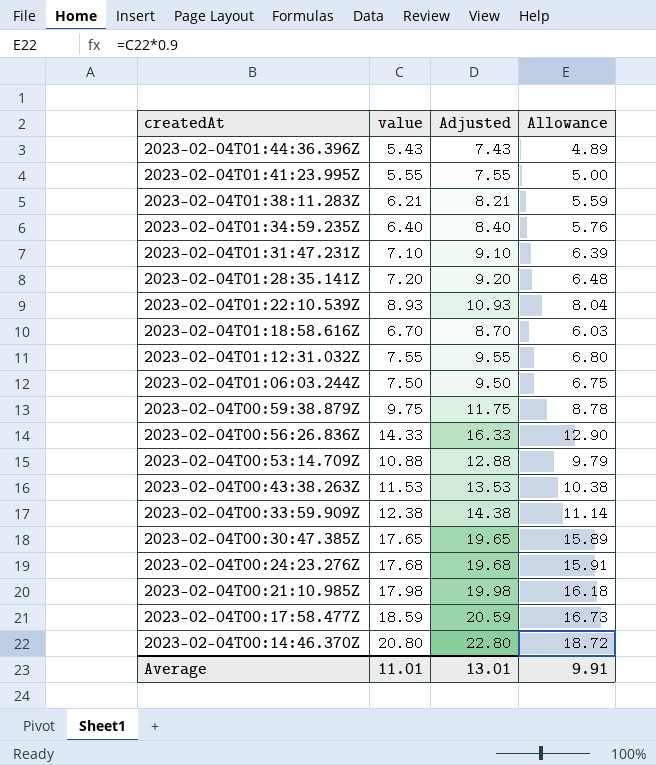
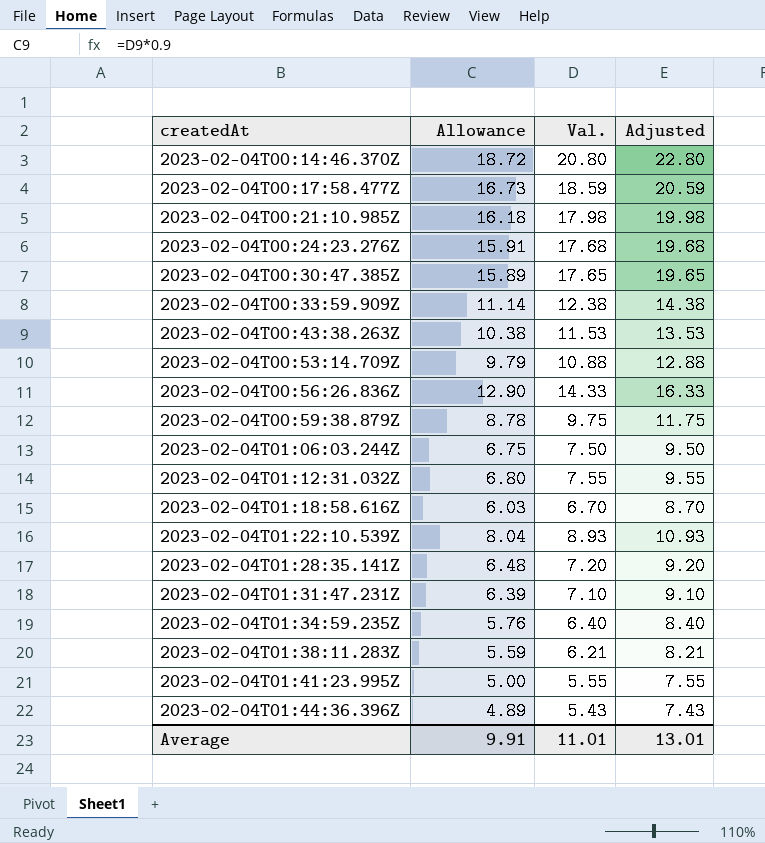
row order: createdAt descending -> createdAt ascending
column Allowance | position: 4 -> 2
column name: value -> Val.

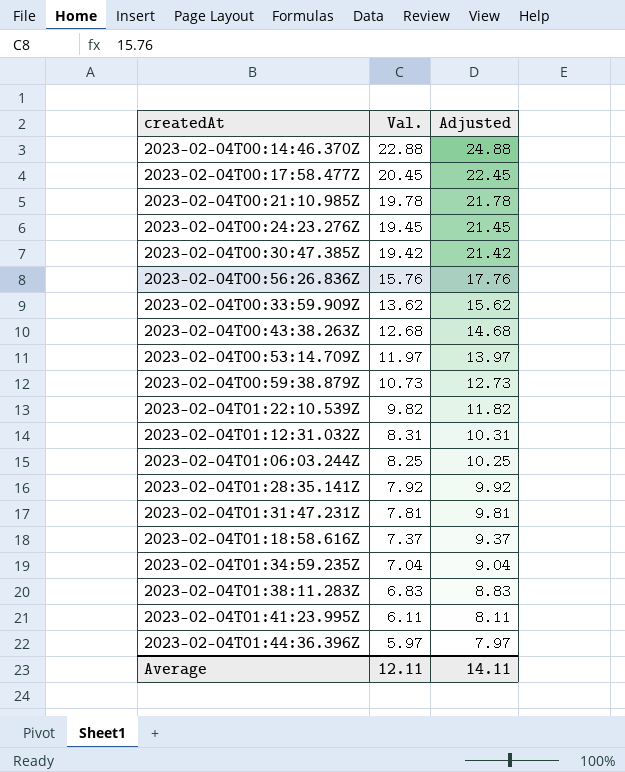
row order: createdAt ascending -> Val. descending
column Allowance | formula: [Val.] * 0.9 -> none
2023-02-04T00:14:46.370Z | Val.: 20.80 -> 22.88
2023-02-04T00:14:46.370Z | Adjusted: 22.80 -> 24.88
2023-02-04T00:17:58.477Z | Val.: 18.59 -> 20.45
2023-02-04T00:17:58.477Z | Adjusted: 20.59 -> 22.45
2023-02-04T00:21:10.985Z | Val.: 17.98 -> 19.78
2023-02-04T00:21:10.985Z | Adjusted: 19.98 -> 21.78
2023-02-04T00:24:23.276Z | Val.: 17.68 -> 19.45
2023-02-04T00:24:23.276Z | Adjusted: 19.68 -> 21.45
2023-02-04T00:30:47.385Z | Val.: 17.65 -> 19.42
2023-02-04T00:30:47.385Z | Adjusted: 19.65 -> 21.42
2023-02-04T00:56:26.836Z | Val.: 14.33 -> 15.76
2023-02-04T00:56:26.836Z | Adjusted: 16.33 -> 17.76
2023-02-04T00:33:59.909Z | Val.: 12.38 -> 13.62
2023-02-04T00:33:59.909Z | Adjusted: 14.38 -> 15.62
2023-02-04T00:43:38.263Z | Val.: 11.53 -> 12.68
2023-02-04T00:43:38.263Z | Adjusted: 13.53 -> 14.68
2023-02-04T00:53:14.709Z | Val.: 10.88 -> 11.97
2023-02-04T00:53:14.709Z | Adjusted: 12.88 -> 13.97
2023-02-04T00:59:38.879Z | Val.: 9.75 -> 10.73
2023-02-04T00:59:38.879Z | Adjusted: 11.75 -> 12.73
2023-02-04T01:22:10.539Z | Val.: 8.93 -> 9.82
2023-02-04T01:22:10.539Z | Adjusted: 10.93 -> 11.82
2023-02-04T01:12:31.032Z | Val.: 7.55 -> 8.31
2023-02-04T01:12:31.032Z | Adjusted: 9.55 -> 10.31
2023-02-04T01:06:03.244Z | Val.: 7.50 -> 8.25
2023-02-04T01:06:03.244Z | Adjusted: 9.50 -> 10.25
2023-02-04T01:28:35.141Z | Val.: 7.20 -> 7.92
2023-02-04T01:28:35.141Z | Adjusted: 9.20 -> 9.92
2023-02-04T01:31:47.231Z | Val.: 7.10 -> 7.81
2023-02-04T01:31:47.231Z | Adjusted: 9.10 -> 9.81
2023-02-04T01:18:58.616Z | Val.: 6.70 -> 7.37
2023-02-04T01:18:58.616Z | Adjusted: 8.70 -> 9.37
2023-02-04T01:34:59.235Z | Val.: 6.40 -> 7.04
2023-02-04T01:34:59.235Z | Adjusted: 8.40 -> 9.04
2023-02-04T01:38:11.283Z | Val.: 6.21 -> 6.83
2023-02-04T01:38:11.283Z | Adjusted: 8.21 -> 8.83
2023-02-04T01:41:23.995Z | Val.: 5.55 -> 6.11
2023-02-04T01:41:23.995Z | Adjusted: 7.55 -> 8.11
2023-02-04T01:44:36.396Z | Val.: 5.43 -> 5.97
2023-02-04T01:44:36.396Z | Adjusted: 7.43 -> 7.97
Average | Val.: 11.01 -> 12.11
Average | Adjusted: 13.01 -> 14.11

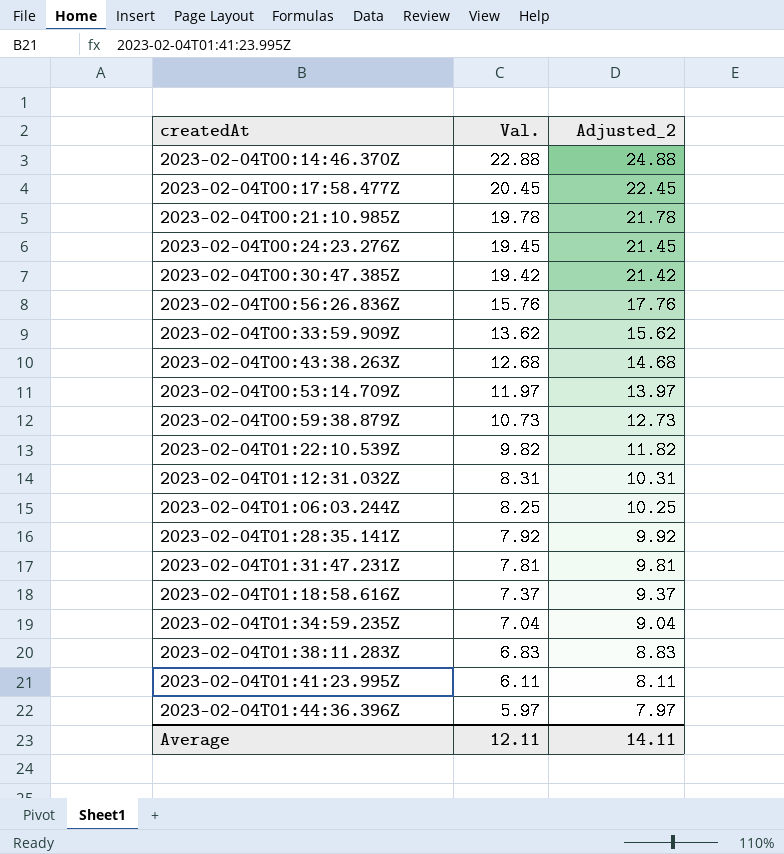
column name: Adjusted -> Adjusted_2

